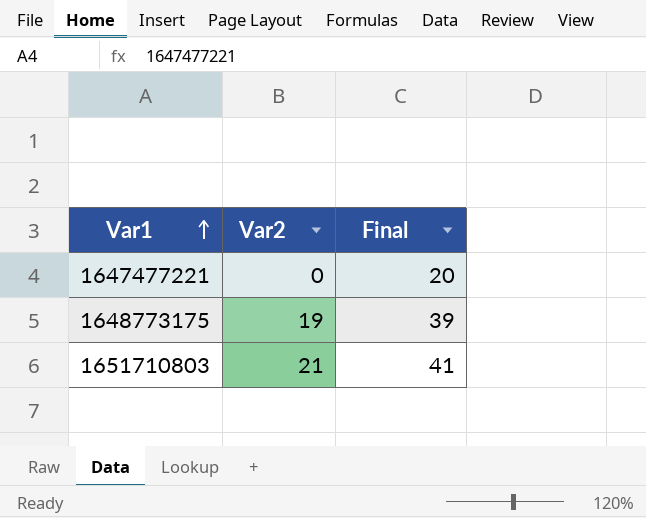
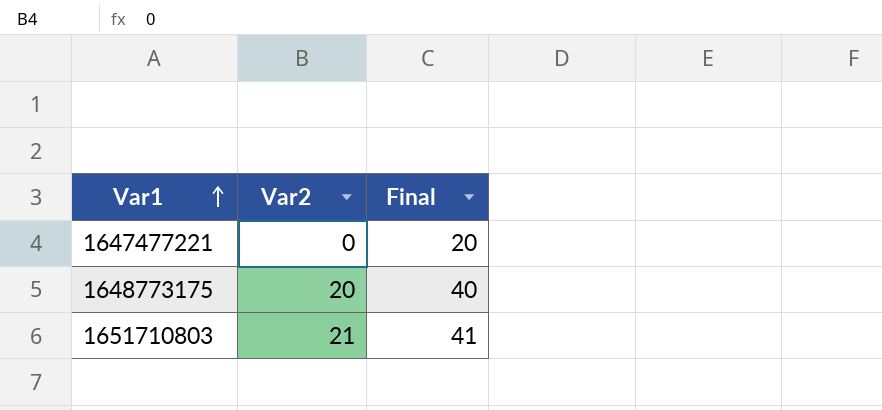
1648773175 | Var2: 19 -> 20
1648773175 | Final: 39 -> 40

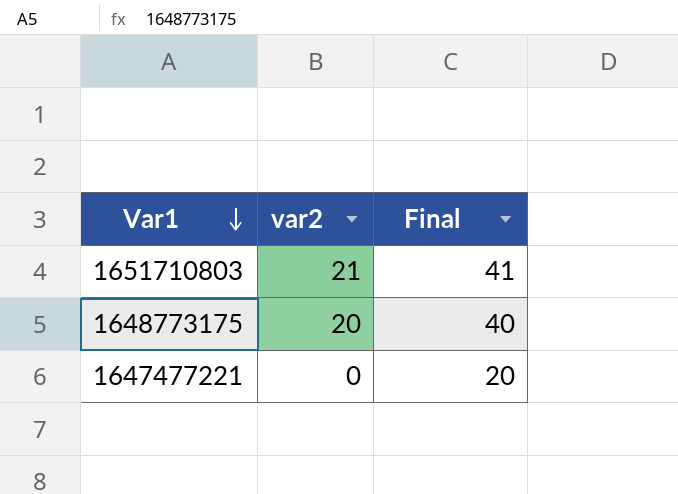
row order: Var1 ascending -> Var1 descending
column name: Var2 -> var2

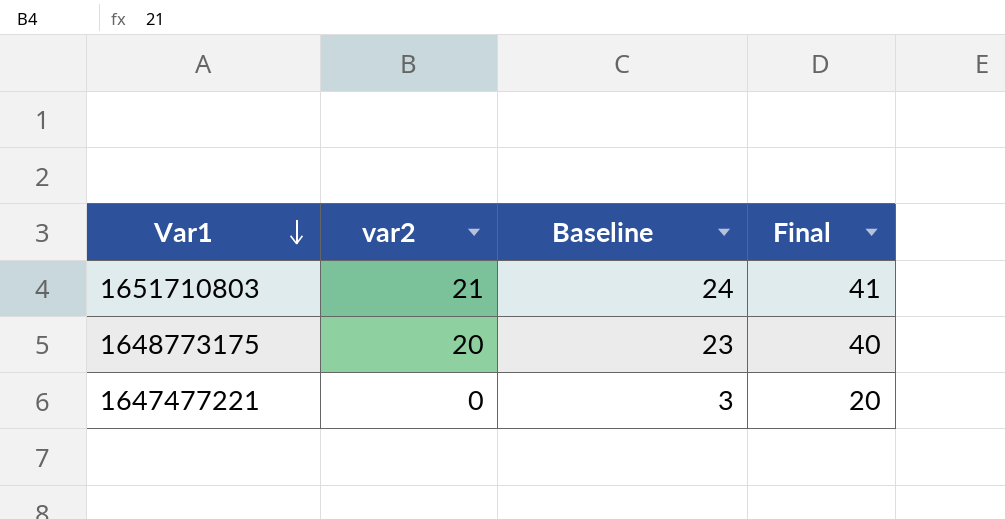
column Baseline | formula: none -> [var2] + 3

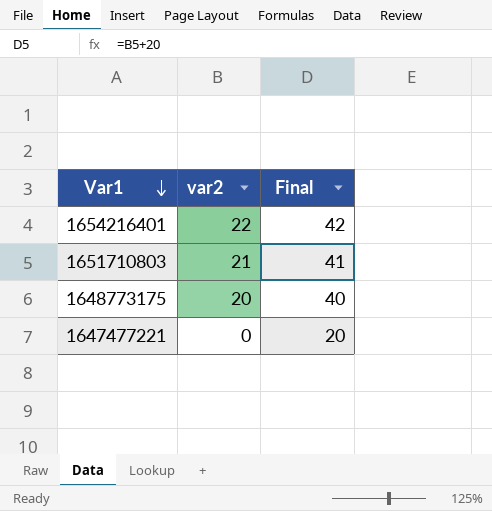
column Baseline | formula: [var2] + 3 -> none
row 1654216401: none -> 22 | 42

